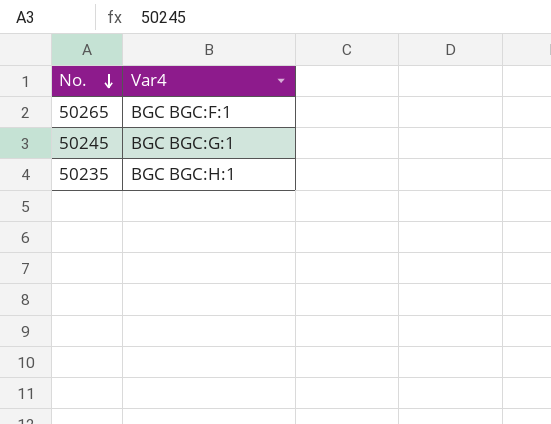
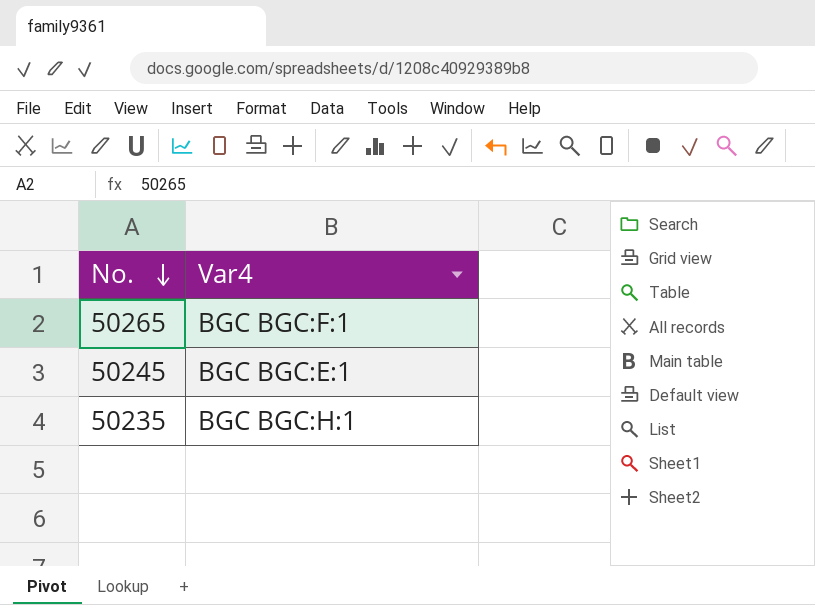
50245 | Var4: BGC BGC:G:1 -> BGC BGC:E:1

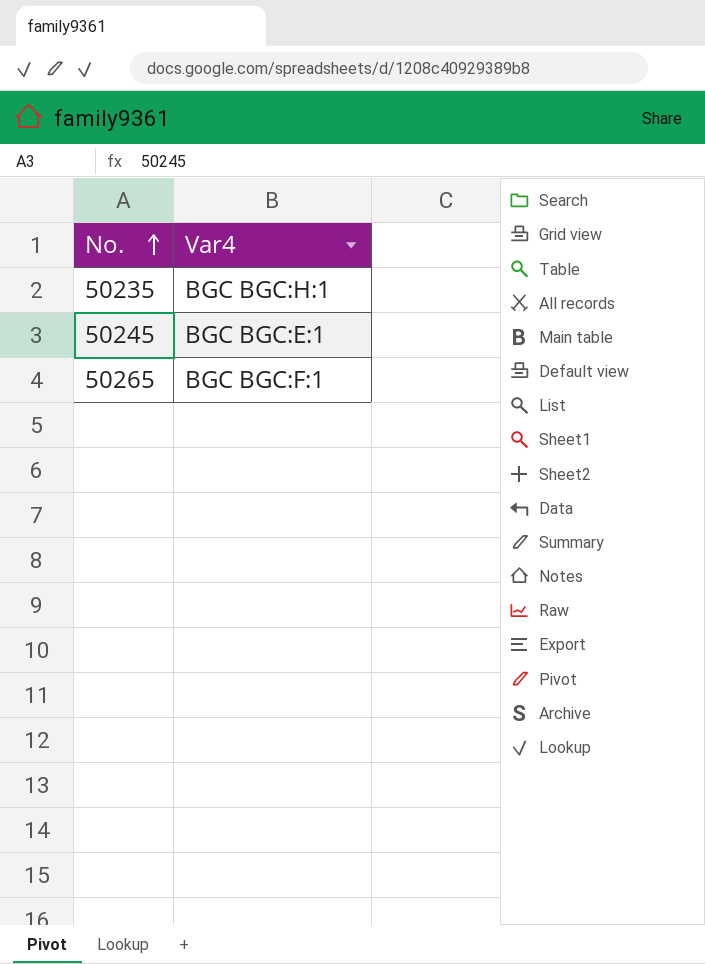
row order: No. descending -> No. ascending

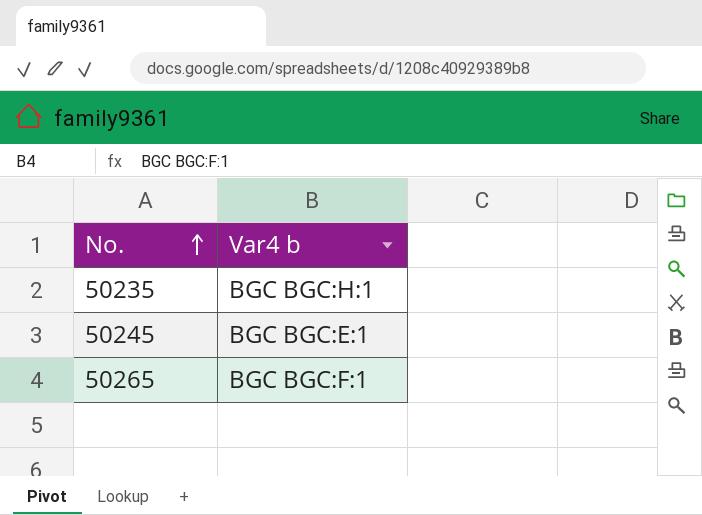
column name: Var4 -> Var4 b

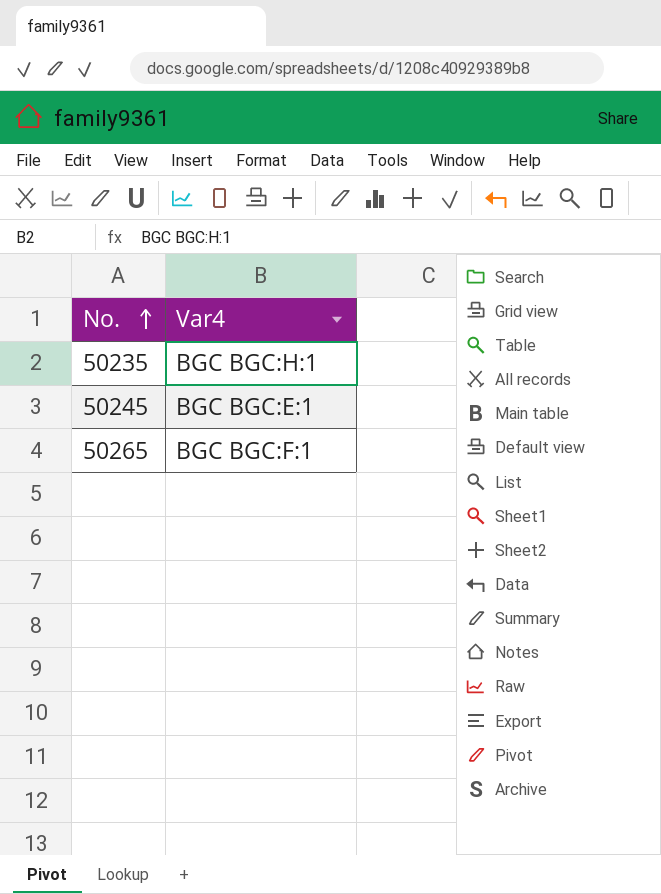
column name: Var4 b -> Var4

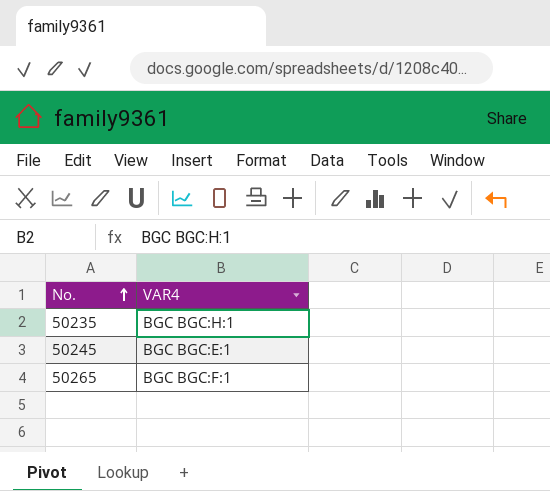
column name: Var4 -> VAR4

